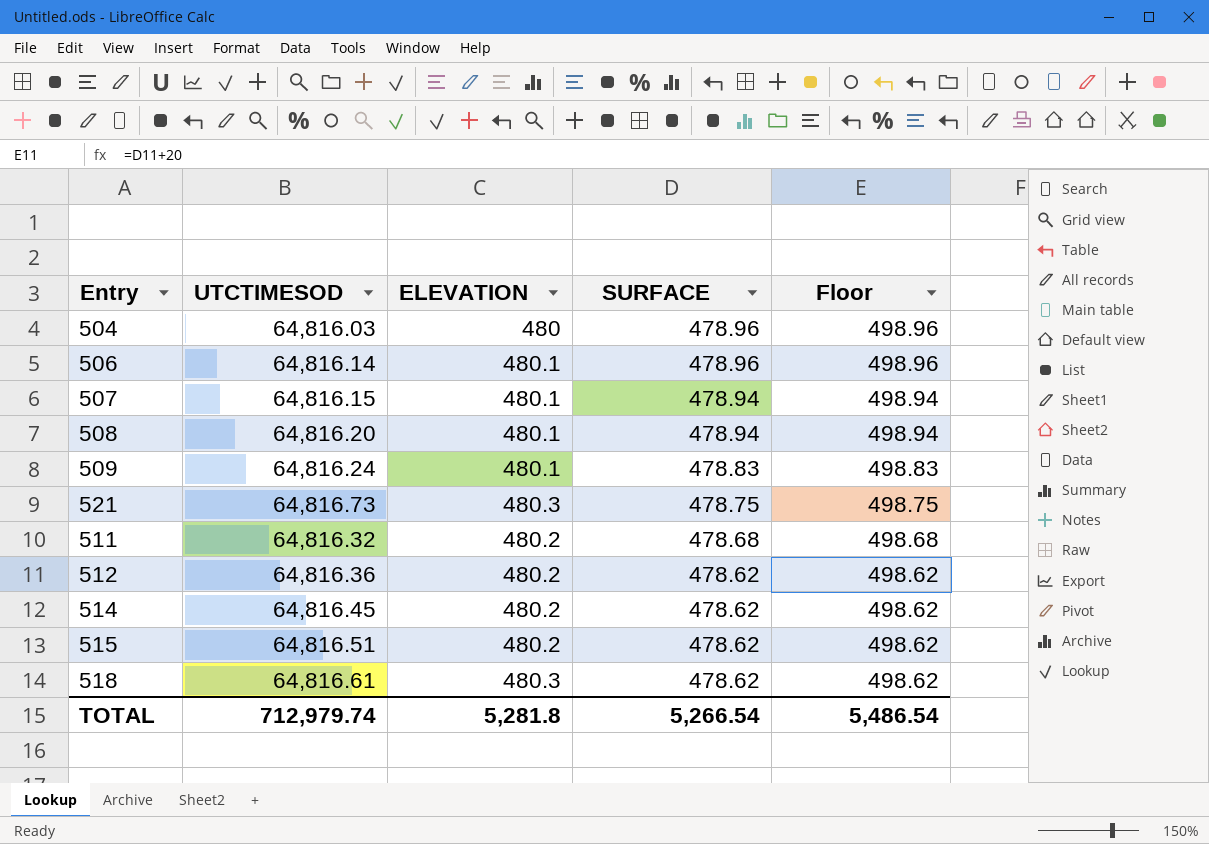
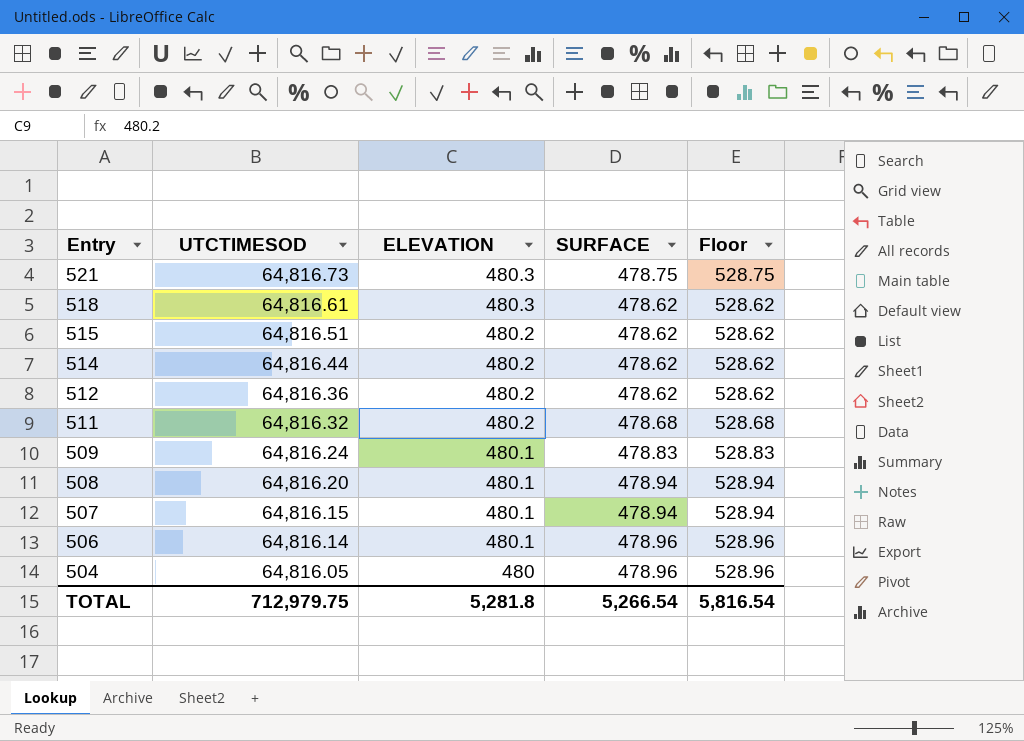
row order: SURFACE descending -> Entry descending
column Floor | formula: [SURFACE] + 20 -> [SURFACE] + 50
514 | UTCTIMESOD: 64,816.45 -> 64,816.44
504 | UTCTIMESOD: 64,816.03 -> 64,816.05
TOTAL | UTCTIMESOD: 712,979.74 -> 712,979.75
TOTAL | Floor: 5,486.54 -> 5,816.54

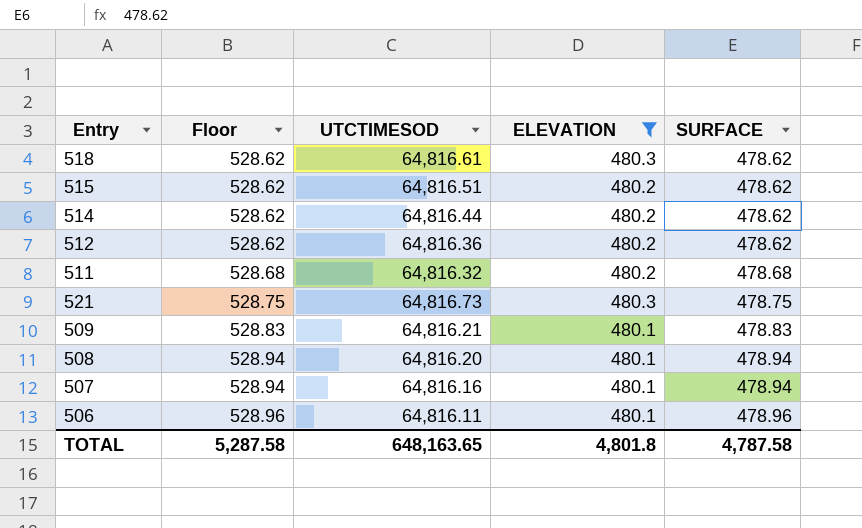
filter: none -> ELEVATION != 480
row order: Entry descending -> Floor ascending
column Floor | position: 5 -> 2
509 | UTCTIMESOD: 64,816.24 -> 64,816.21
507 | UTCTIMESOD: 64,816.15 -> 64,816.16
506 | UTCTIMESOD: 64,816.14 -> 64,816.11
TOTAL | Floor: 5,816.54 -> 5,287.58
TOTAL | UTCTIMESOD: 712,979.75 -> 648,163.65
TOTAL | ELEVATION: 5,281.8 -> 4,801.8
TOTAL | SURFACE: 5,266.54 -> 4,787.58

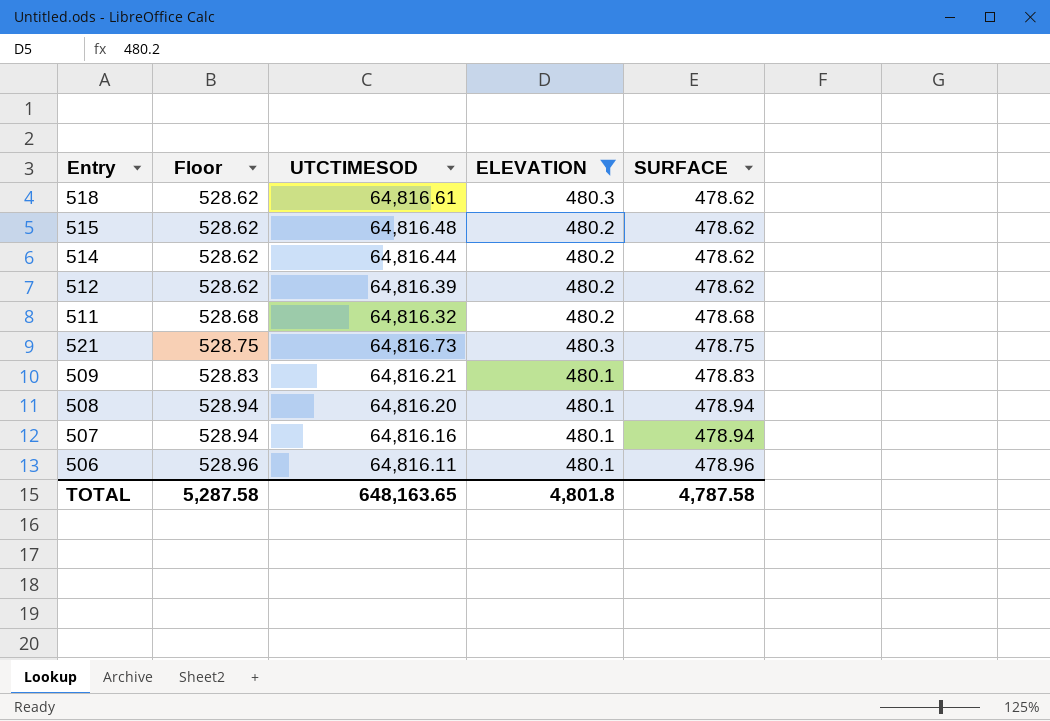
515 | UTCTIMESOD: 64,816.51 -> 64,816.48
512 | UTCTIMESOD: 64,816.36 -> 64,816.39

